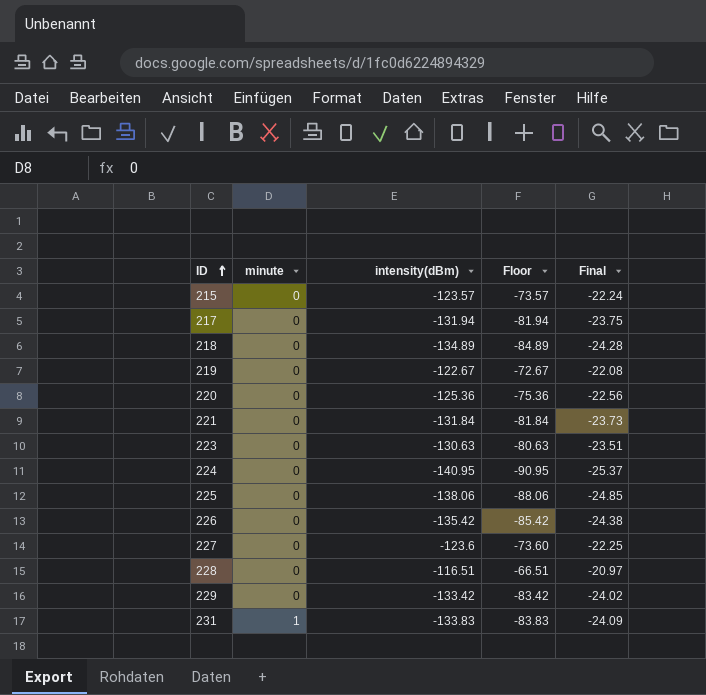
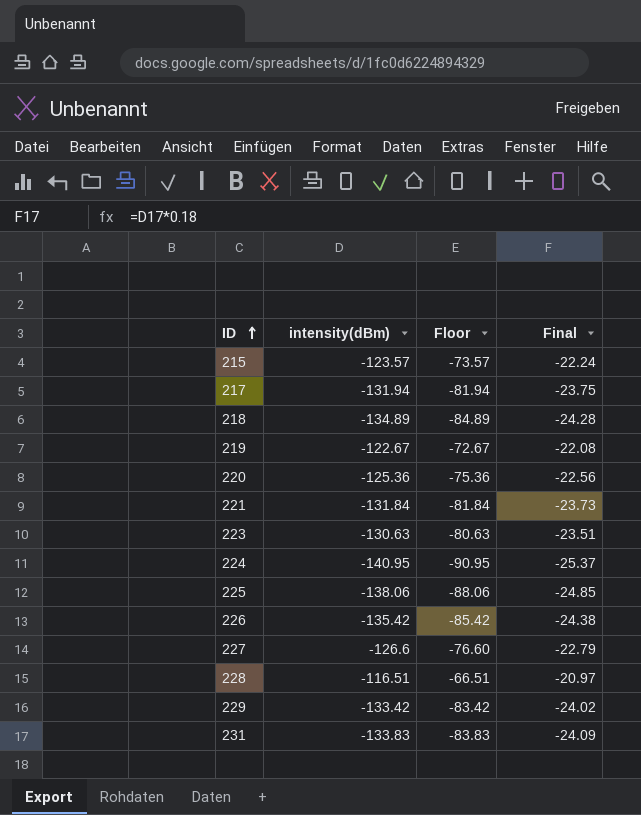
column minute | position: 2 -> none
227 | intensity(dBm): -123.6 -> -126.6
227 | Floor: -73.60 -> -76.60
227 | Final: -22.25 -> -22.79

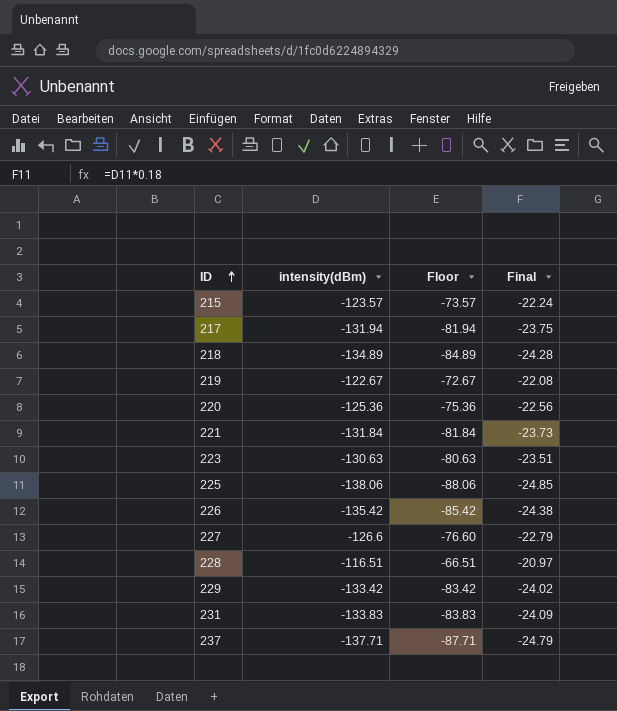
row 224: -140.95 | -90.95 | -25.37 -> none
row 237: none -> -137.71 | -87.71 | -24.79

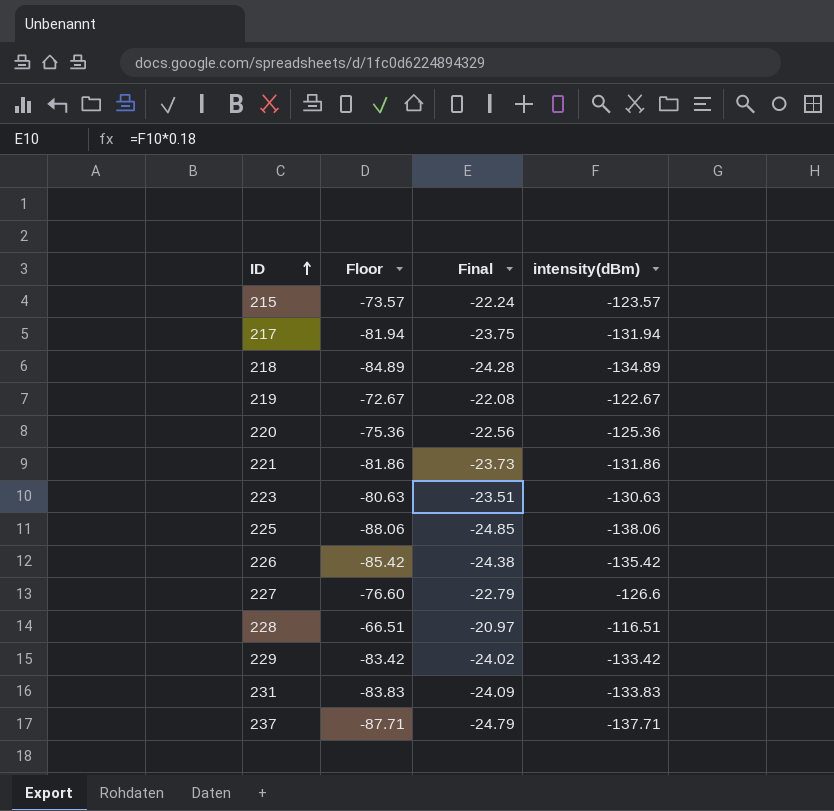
column intensity(dBm) | position: 2 -> 4
221 | Floor: -81.84 -> -81.86
221 | intensity(dBm): -131.84 -> -131.86

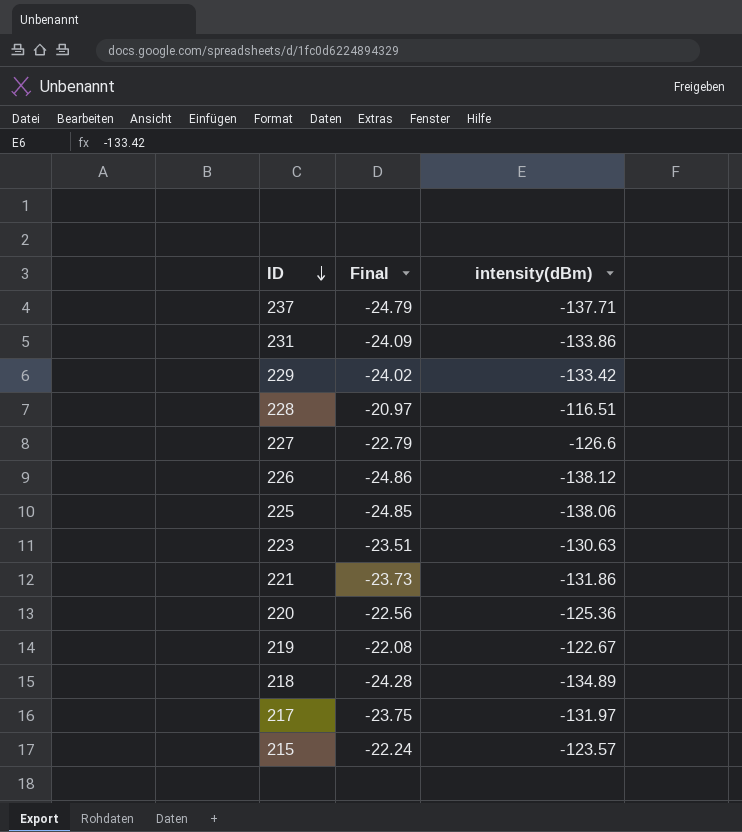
row order: ID ascending -> ID descending
column Floor | formula: [intensity(dBm)] + 50 -> none
231 | intensity(dBm): -133.83 -> -133.86
226 | Final: -24.38 -> -24.86
226 | intensity(dBm): -135.42 -> -138.12
217 | intensity(dBm): -131.94 -> -131.97

